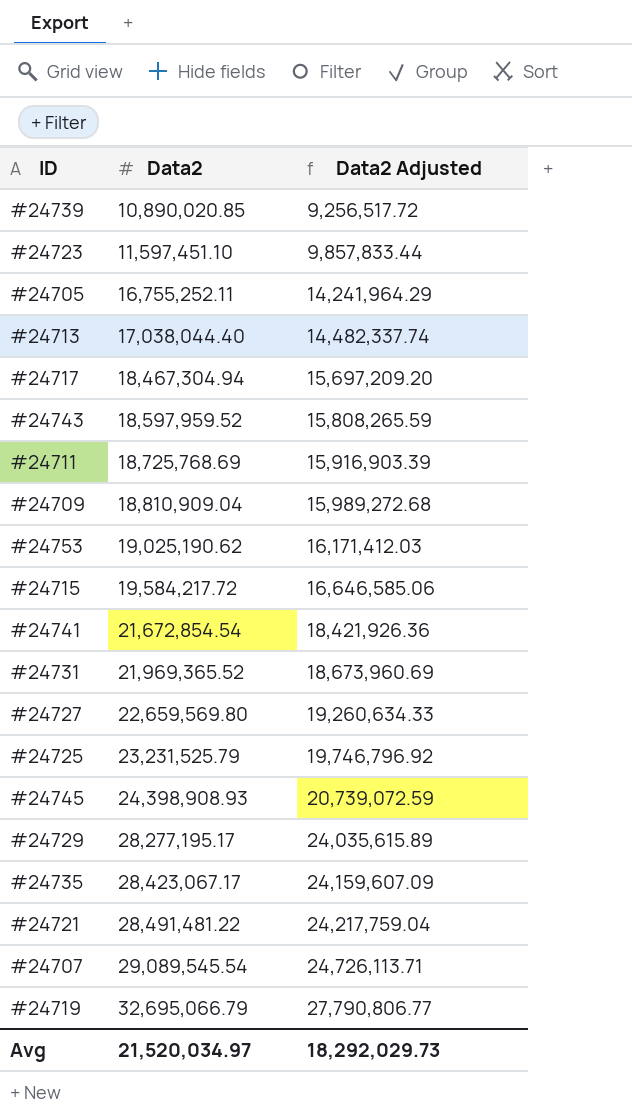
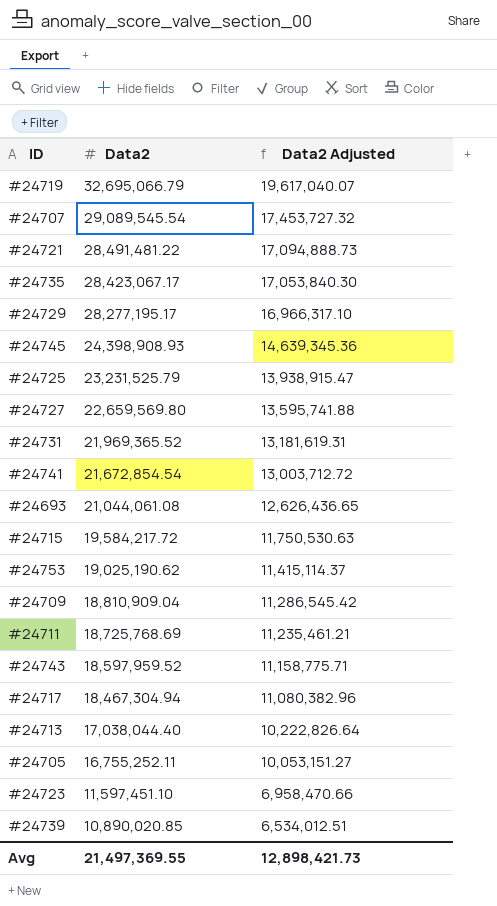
row order: Data2 ascending -> Data2 descending
column Data2 Adjusted | formula: [Data2] * 0.85 -> [Data2] * 0.6
row #24693: none -> 21,044,061.08 | 12,626,436.65
Avg | Data2: 21,520,034.97 -> 21,497,369.55
Avg | Data2 Adjusted: 18,292,029.73 -> 12,898,421.73

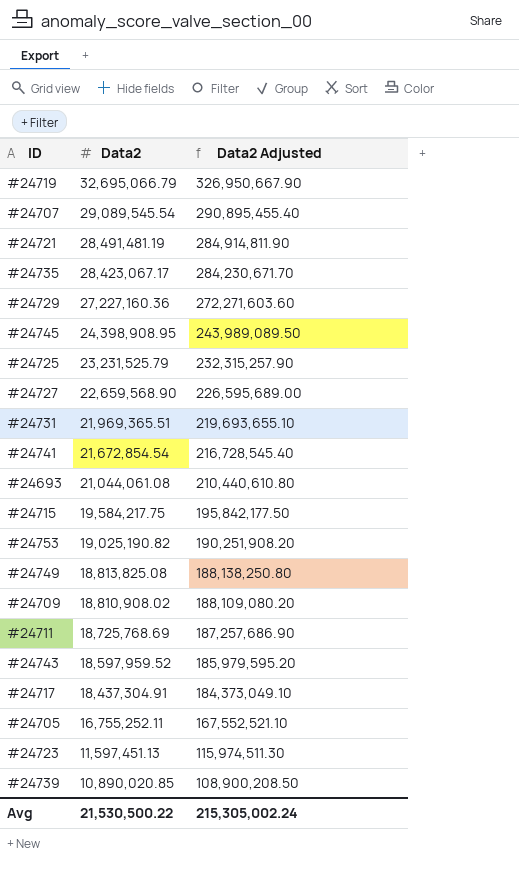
column Data2 Adjusted | formula: [Data2] * 0.6 -> [Data2] * 10
row #24713: 17,038,044.40 | 10,222,826.64 -> none
#24721 | Data2: 28,491,481.22 -> 28,491,481.19
#24729 | Data2: 28,277,195.17 -> 27,227,160.36
#24745 | Data2: 24,398,908.93 -> 24,398,908.95
#24727 | Data2: 22,659,569.80 -> 22,659,568.90
#24731 | Data2: 21,969,365.52 -> 21,969,365.51
#24715 | Data2: 19,584,217.72 -> 19,584,217.75
#24753 | Data2: 19,025,190.62 -> 19,025,190.82
row #24749: none -> 18,813,825.08 | 188,138,250.80
#24709 | Data2: 18,810,909.04 -> 18,810,908.02
#24717 | Data2: 18,467,304.94 -> 18,437,304.91
#24723 | Data2: 11,597,451.10 -> 11,597,451.13
Avg | Data2: 21,497,369.55 -> 21,530,500.22
Avg | Data2 Adjusted: 12,898,421.73 -> 215,305,002.24

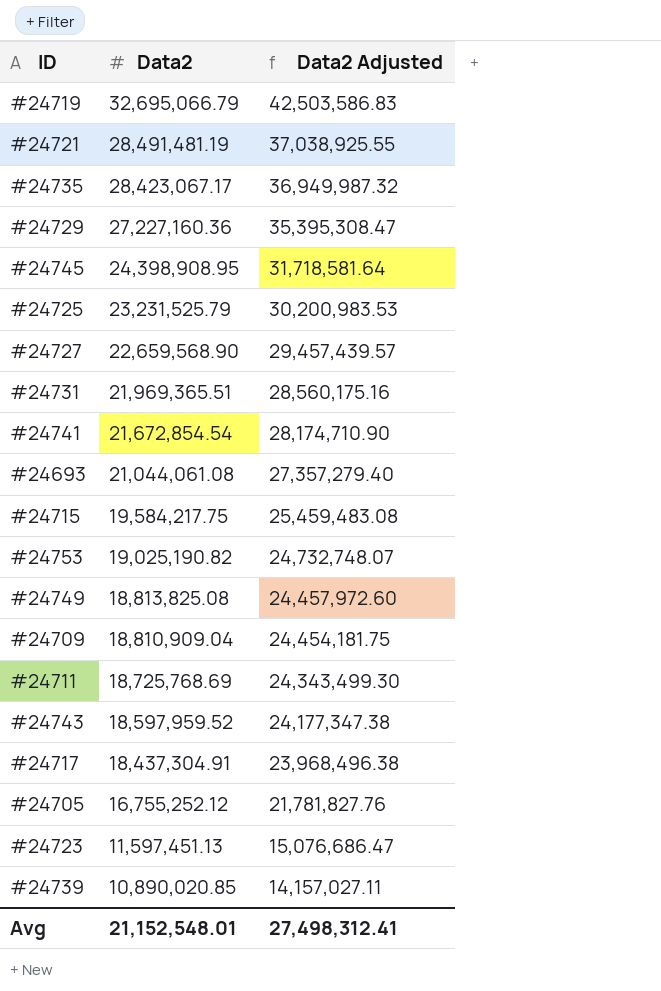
column Data2 Adjusted | formula: [Data2] * 10 -> [Data2] * 1.3
row #24707: 29,089,545.54 | 290,895,455.40 -> none
#24709 | Data2: 18,810,908.02 -> 18,810,909.04
#24705 | Data2: 16,755,252.11 -> 16,755,252.12
Avg | Data2: 21,530,500.22 -> 21,152,548.01
Avg | Data2 Adjusted: 215,305,002.24 -> 27,498,312.41

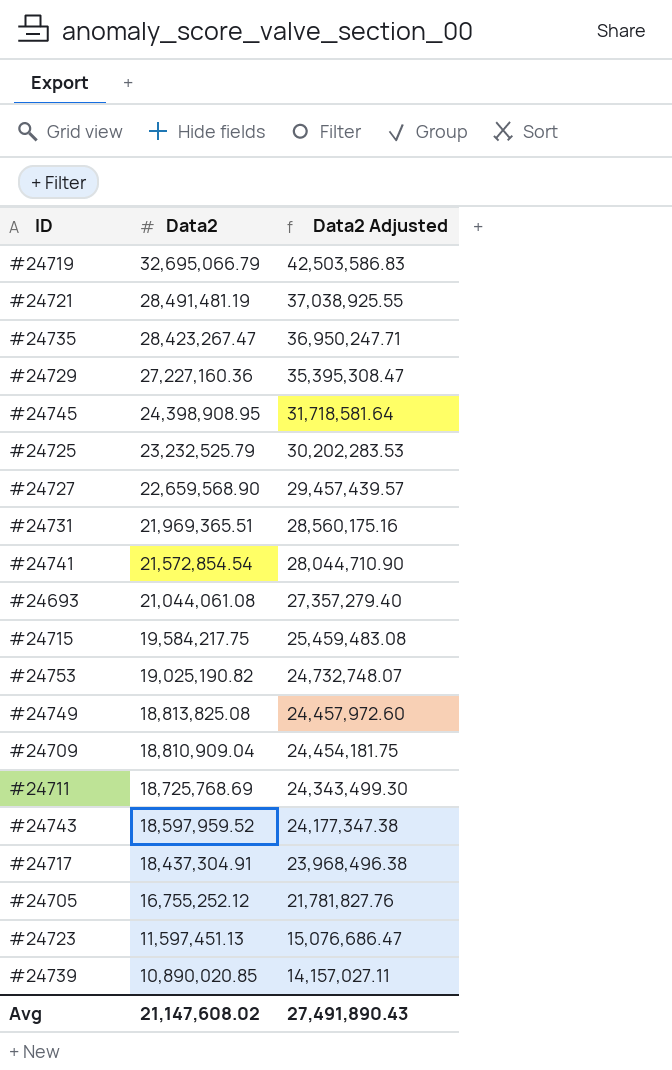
#24735 | Data2: 28,423,067.17 -> 28,423,267.47
#24735 | Data2 Adjusted: 36,949,987.32 -> 36,950,247.71
#24725 | Data2: 23,231,525.79 -> 23,232,525.79
#24725 | Data2 Adjusted: 30,200,983.53 -> 30,202,283.53
#24741 | Data2: 21,672,854.54 -> 21,572,854.54
#24741 | Data2 Adjusted: 28,174,710.90 -> 28,044,710.90
Avg | Data2: 21,152,548.01 -> 21,147,608.02
Avg | Data2 Adjusted: 27,498,312.41 -> 27,491,890.43

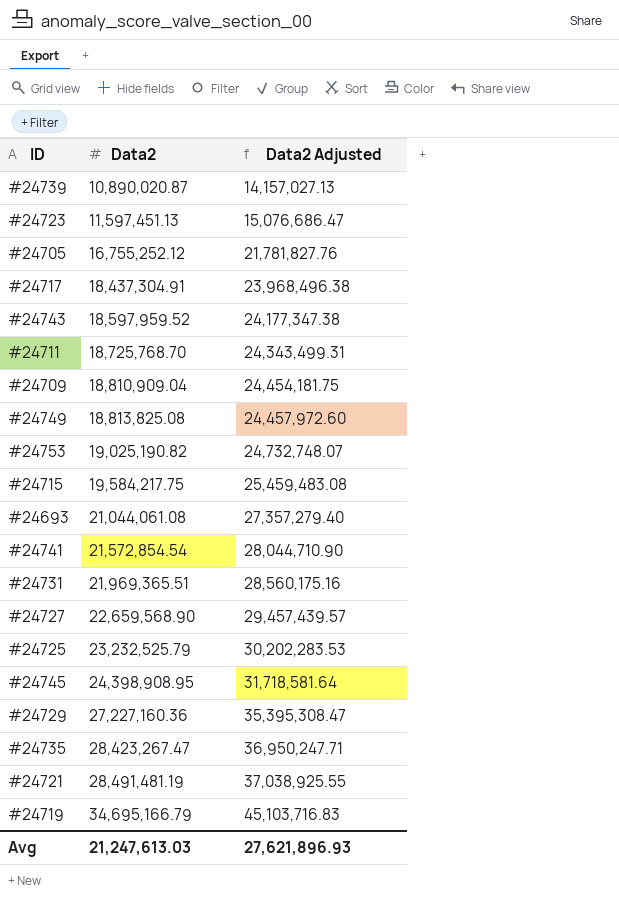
row order: Data2 descending -> Data2 ascending
#24739 | Data2: 10,890,020.85 -> 10,890,020.87
#24739 | Data2 Adjusted: 14,157,027.11 -> 14,157,027.13
#24711 | Data2: 18,725,768.69 -> 18,725,768.70
#24711 | Data2 Adjusted: 24,343,499.30 -> 24,343,499.31
#24719 | Data2: 32,695,066.79 -> 34,695,166.79
#24719 | Data2 Adjusted: 42,503,586.83 -> 45,103,716.83
Avg | Data2: 21,147,608.02 -> 21,247,613.03
Avg | Data2 Adjusted: 27,491,890.43 -> 27,621,896.93

